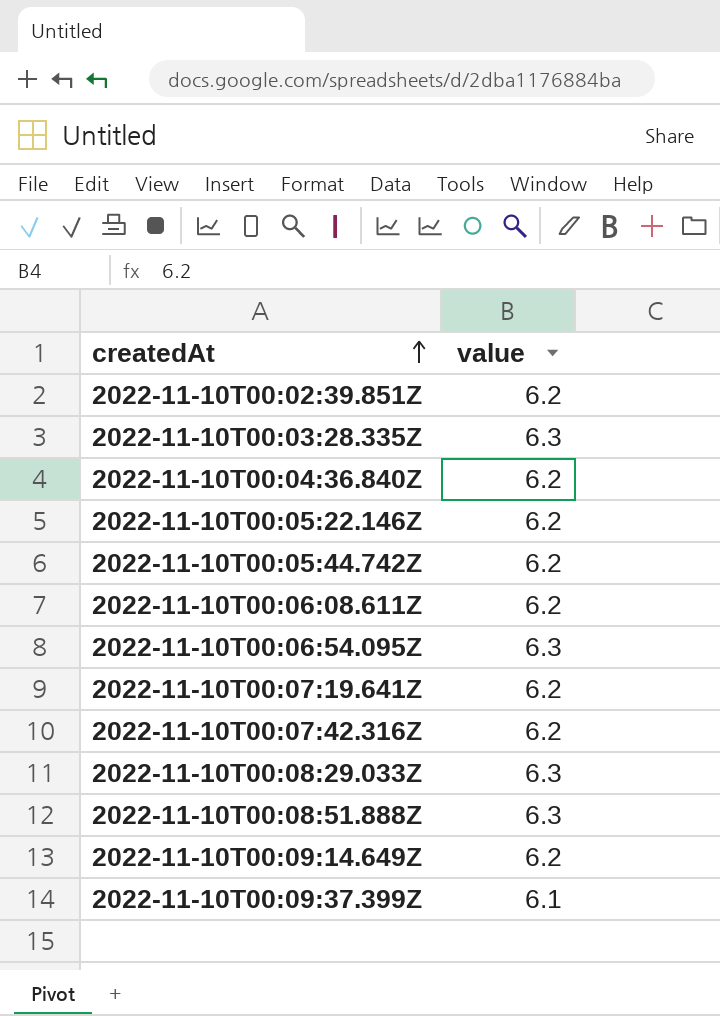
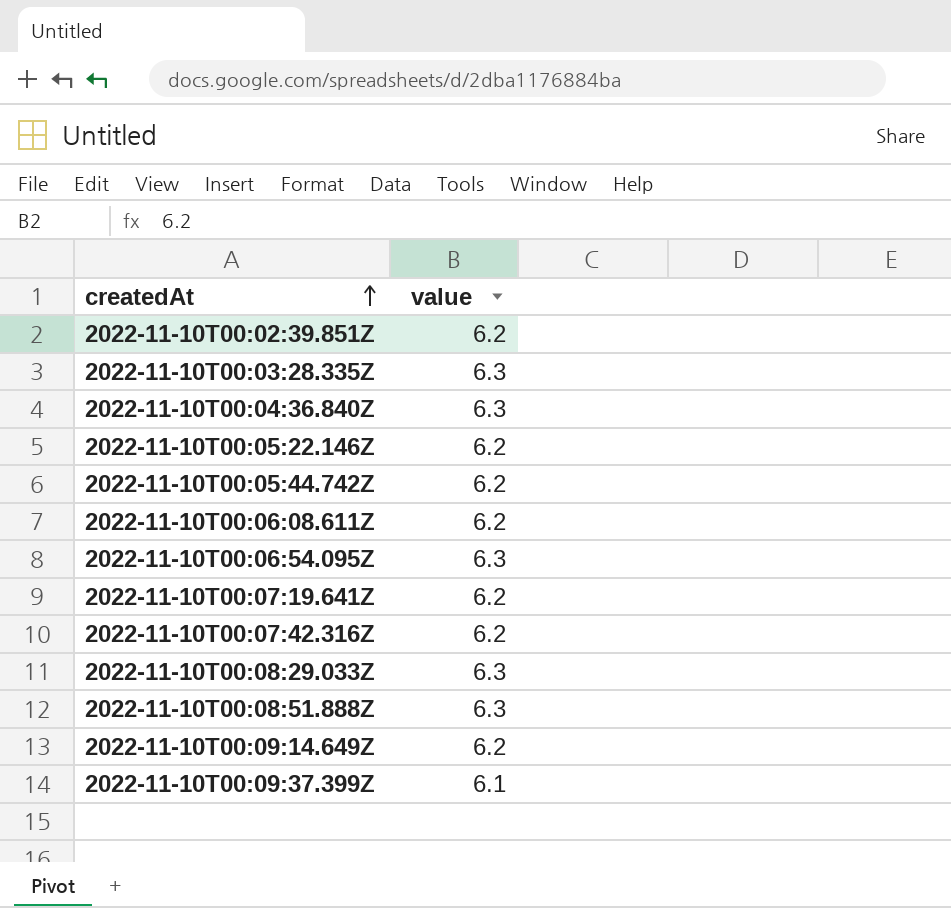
2022-11-10T00:04:36.840Z | value: 6.2 -> 6.3

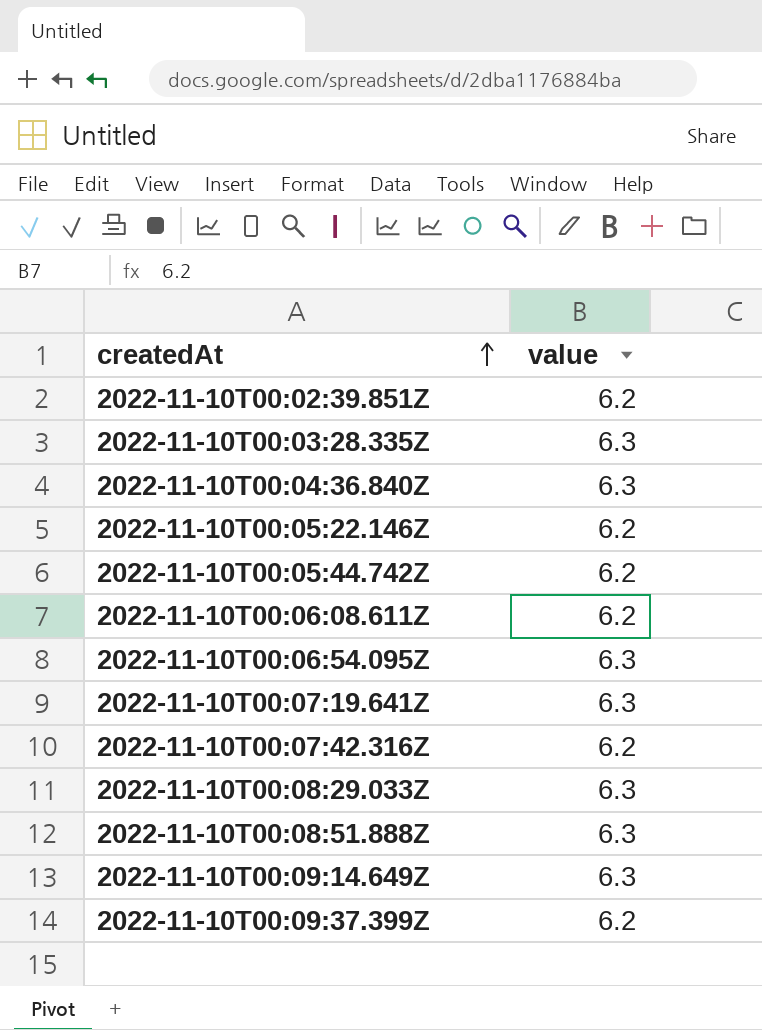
2022-11-10T00:07:19.641Z | value: 6.2 -> 6.3
2022-11-10T00:09:14.649Z | value: 6.2 -> 6.3
2022-11-10T00:09:37.399Z | value: 6.1 -> 6.2

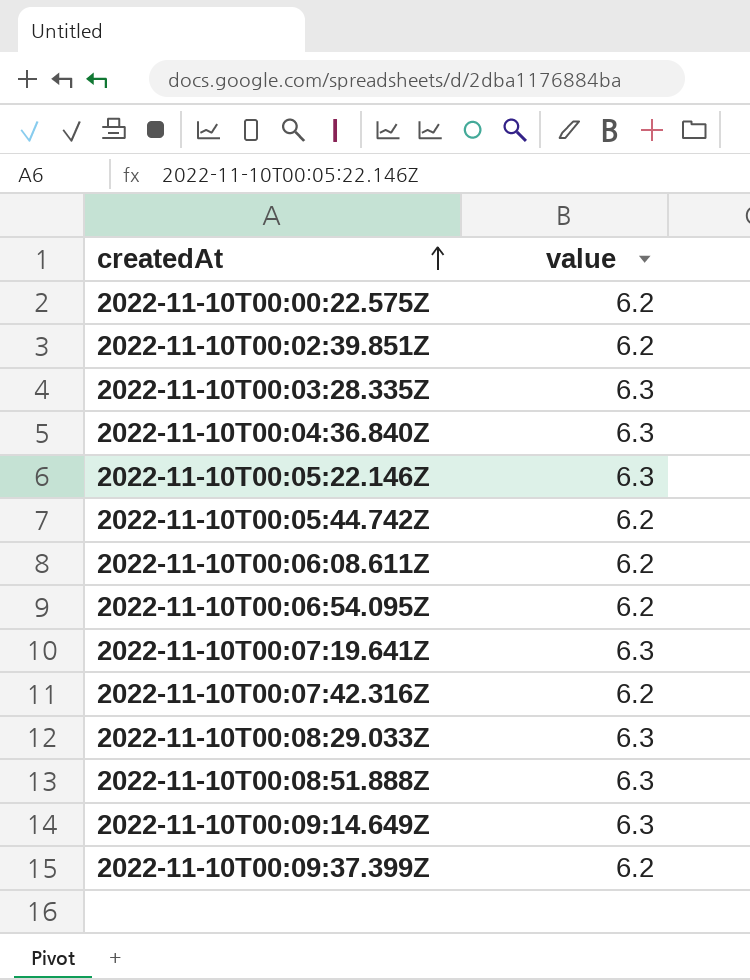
row 2022-11-10T00:00:22.575Z: none -> 6.2
2022-11-10T00:05:22.146Z | value: 6.2 -> 6.3
2022-11-10T00:06:54.095Z | value: 6.3 -> 6.2

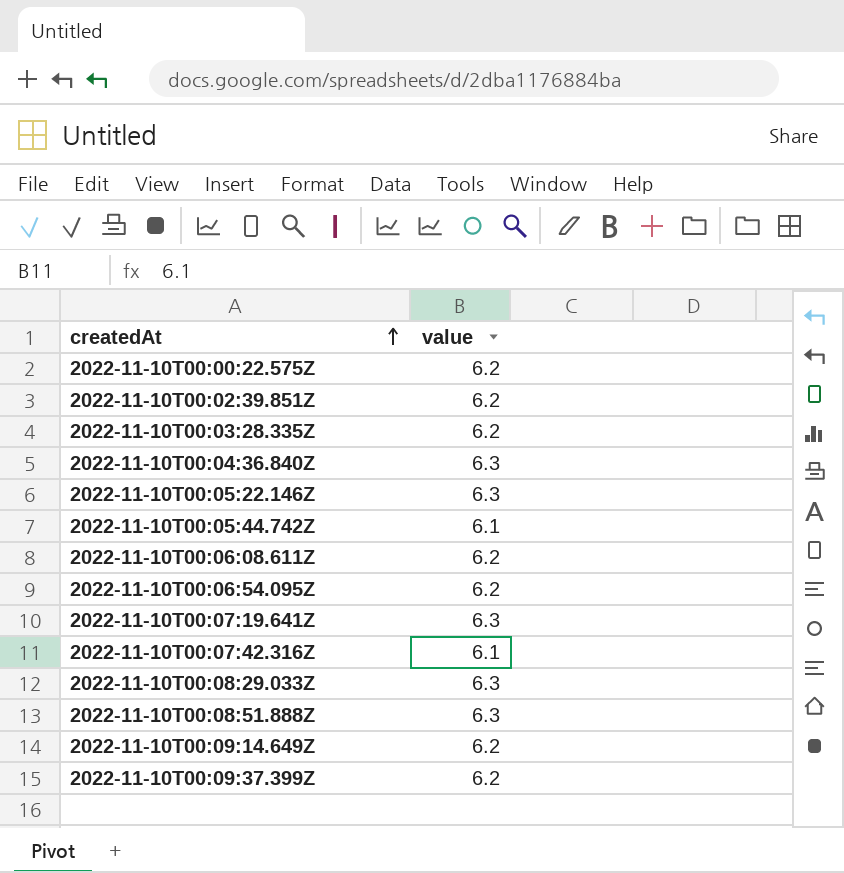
2022-11-10T00:03:28.335Z | value: 6.3 -> 6.2
2022-11-10T00:05:44.742Z | value: 6.2 -> 6.1
2022-11-10T00:07:42.316Z | value: 6.2 -> 6.1
2022-11-10T00:09:14.649Z | value: 6.3 -> 6.2

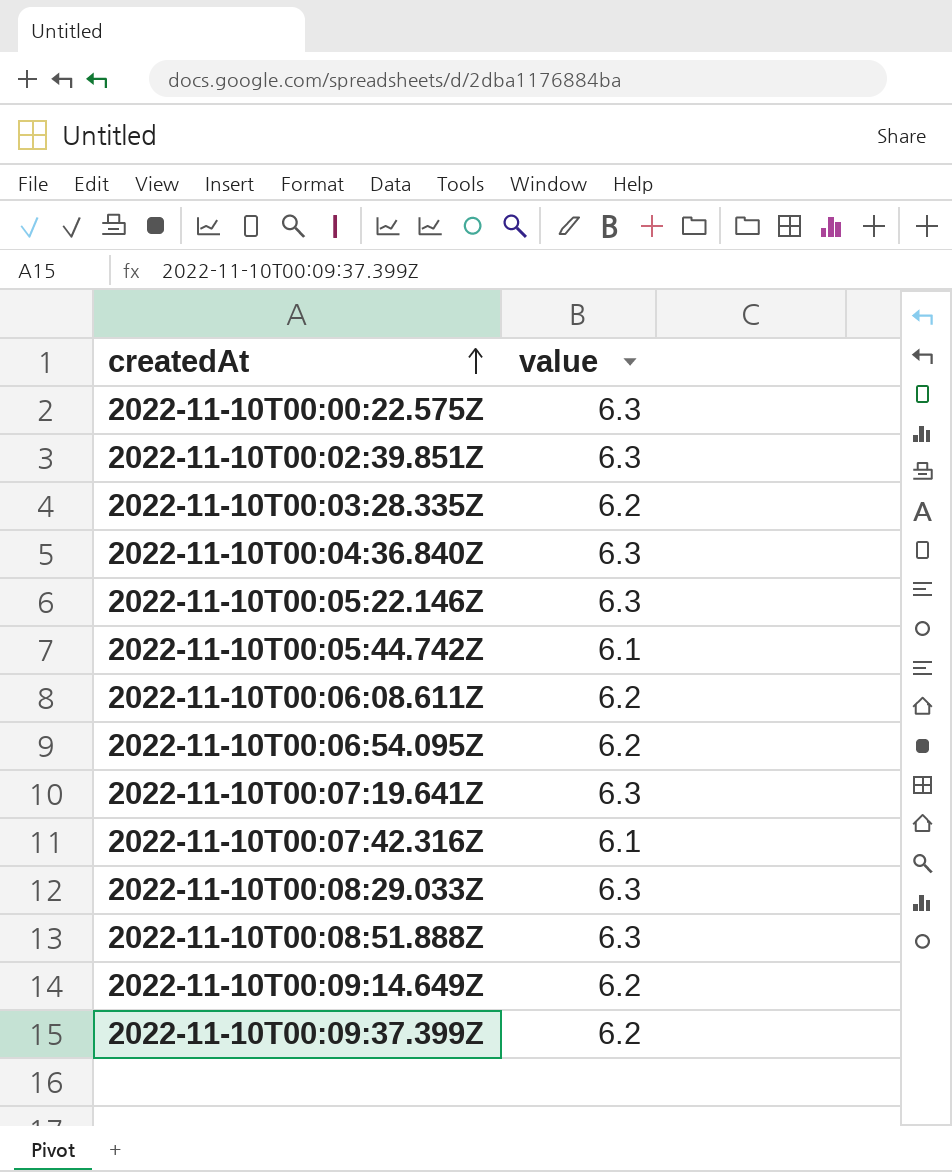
2022-11-10T00:00:22.575Z | value: 6.2 -> 6.3
2022-11-10T00:02:39.851Z | value: 6.2 -> 6.3

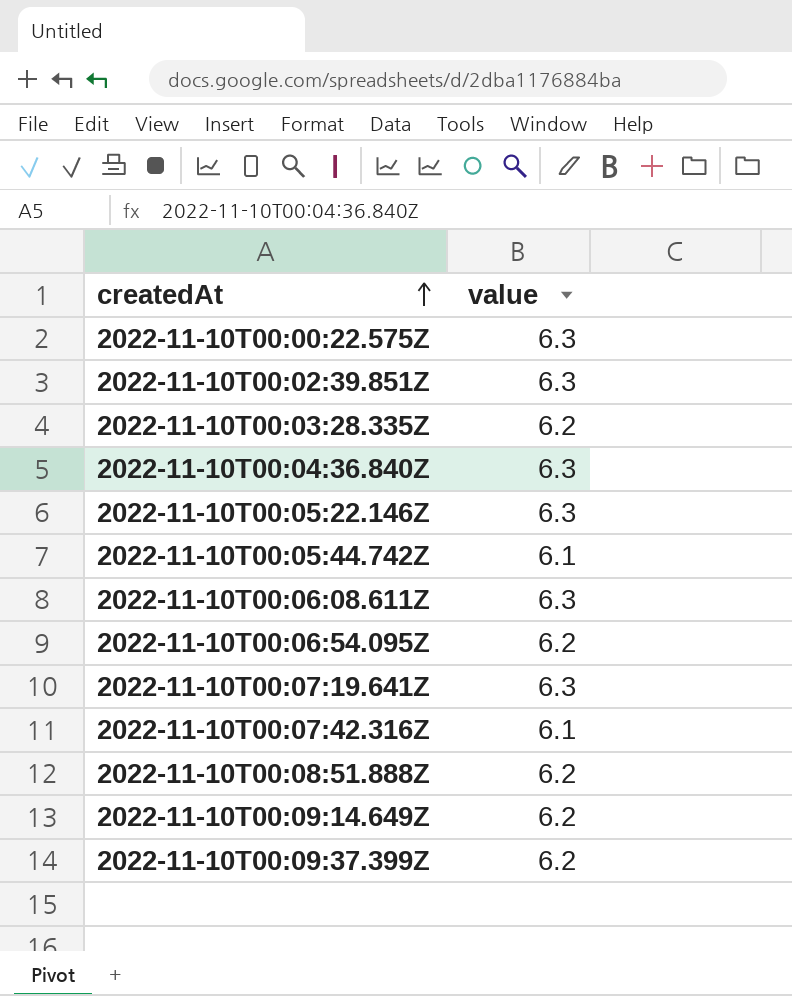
row 2022-11-10T00:08:29.033Z: 6.3 -> none
2022-11-10T00:06:08.611Z | value: 6.2 -> 6.3
2022-11-10T00:08:51.888Z | value: 6.3 -> 6.2

